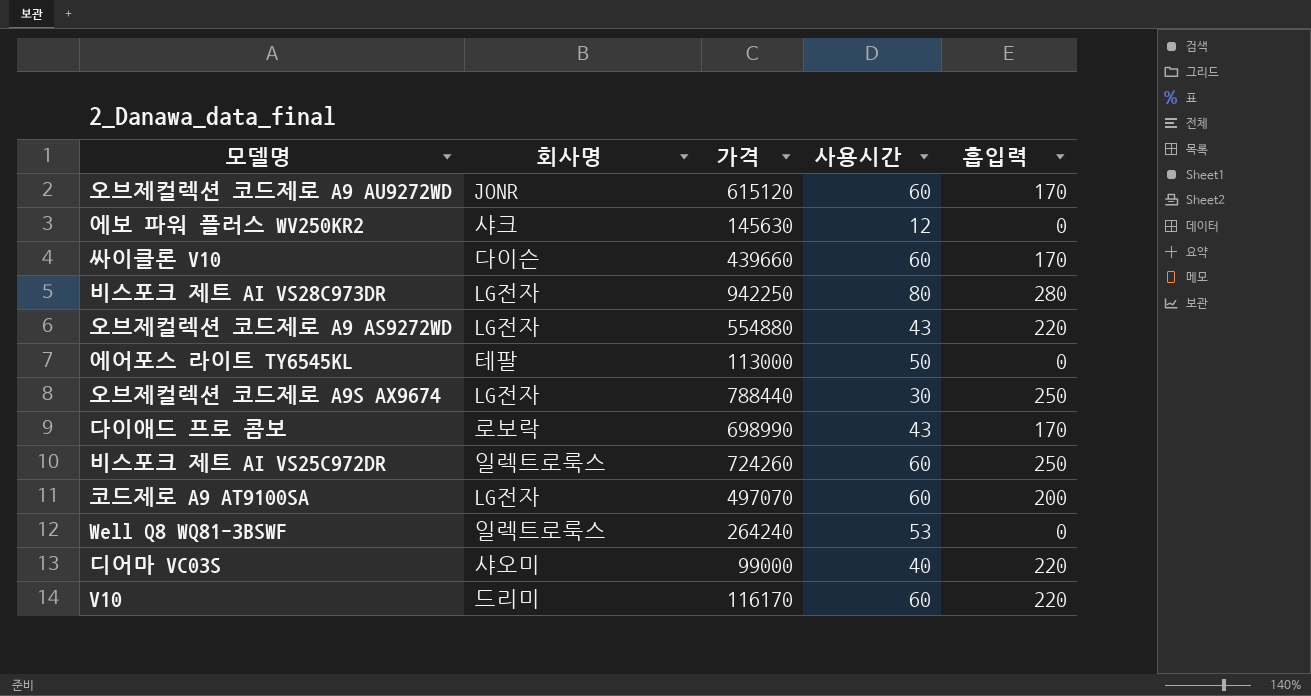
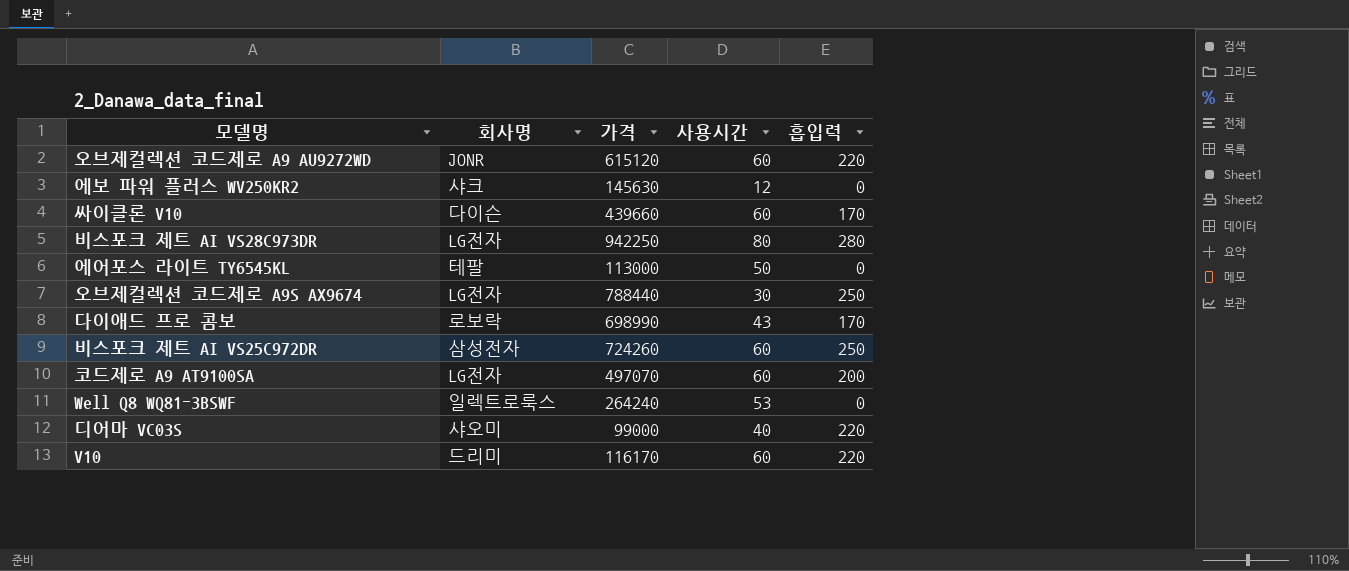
row 오브제컬렉션 코드제로 A9 AS9272WD: LG전자 | 554880 | 43 | 220 -> none
오브제컬렉션 코드제로 A9 AU9272WD | 흡입력: 170 -> 220
비스포크 제트 AI VS25C972DR | 회사명: 일렉트로룩스 -> 삼성전자

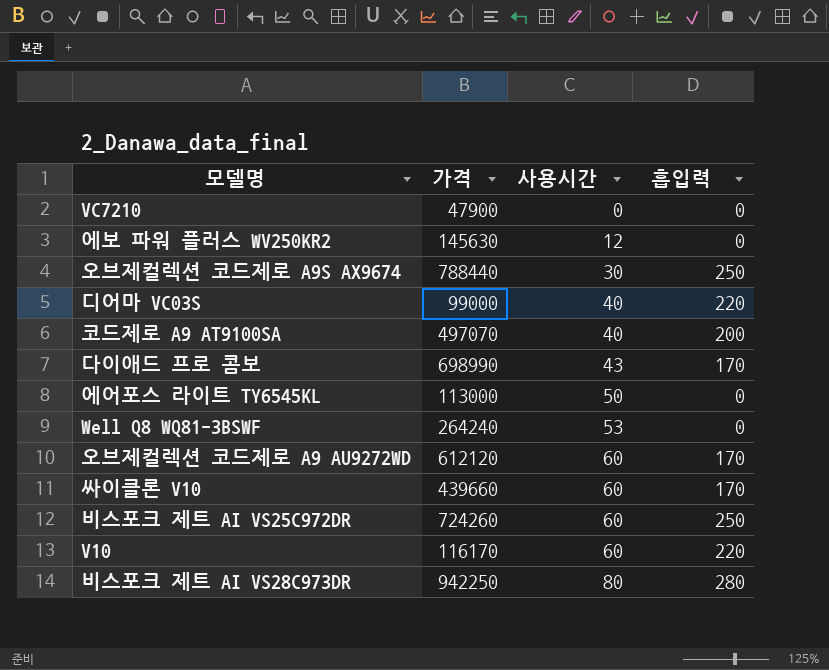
row order: none -> 사용시간 ascending
column 회사명 | position: 2 -> none
row VC7210: none -> 47900 | 0 | 0
코드제로 A9 AT9100SA | 사용시간: 60 -> 40
오브제컬렉션 코드제로 A9 AU9272WD | 가격: 615120 -> 612120
오브제컬렉션 코드제로 A9 AU9272WD | 흡입력: 220 -> 170

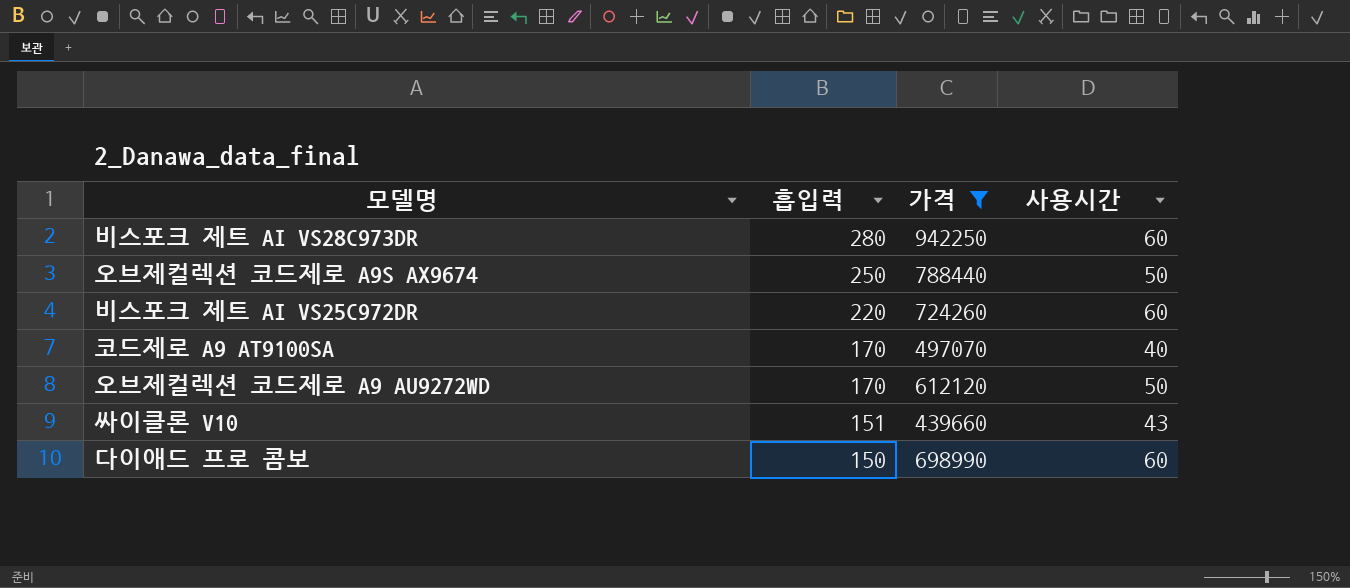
filter: none -> 가격 >= 439660
row order: 사용시간 ascending -> 흡입력 descending
column 흡입력 | position: 4 -> 2
비스포크 제트 AI VS28C973DR | 사용시간: 80 -> 60
오브제컬렉션 코드제로 A9S AX9674 | 사용시간: 30 -> 50
비스포크 제트 AI VS25C972DR | 흡입력: 250 -> 220
코드제로 A9 AT9100SA | 흡입력: 200 -> 170
오브제컬렉션 코드제로 A9 AU9272WD | 사용시간: 60 -> 50
싸이클론 V10 | 흡입력: 170 -> 151
싸이클론 V10 | 사용시간: 60 -> 43
다이애드 프로 콤보 | 흡입력: 170 -> 150
다이애드 프로 콤보 | 사용시간: 43 -> 60

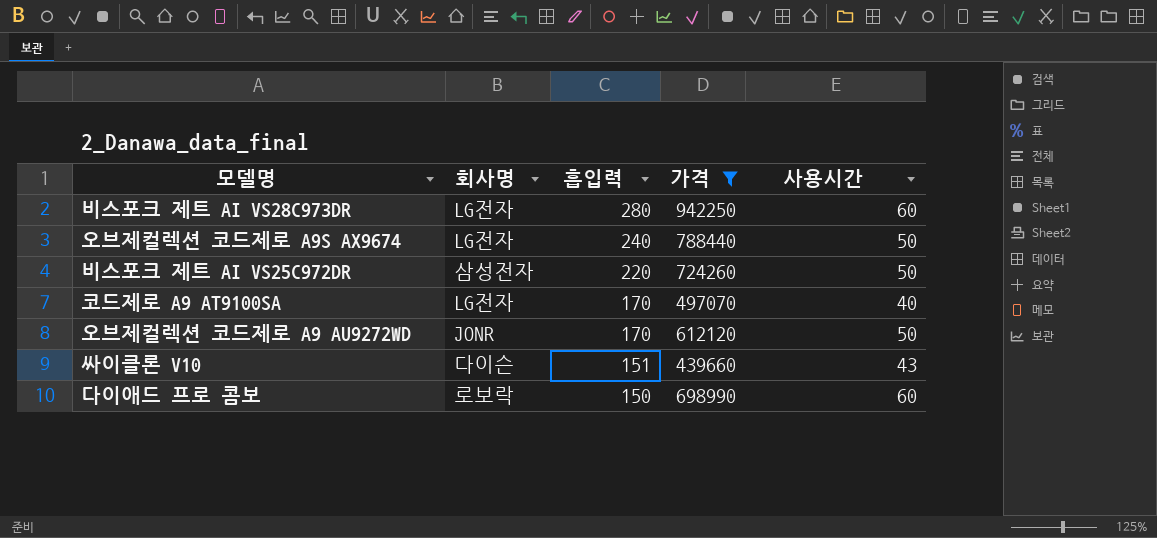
column 회사명 | position: none -> 2
오브제컬렉션 코드제로 A9S AX9674 | 흡입력: 250 -> 240
비스포크 제트 AI VS25C972DR | 사용시간: 60 -> 50

